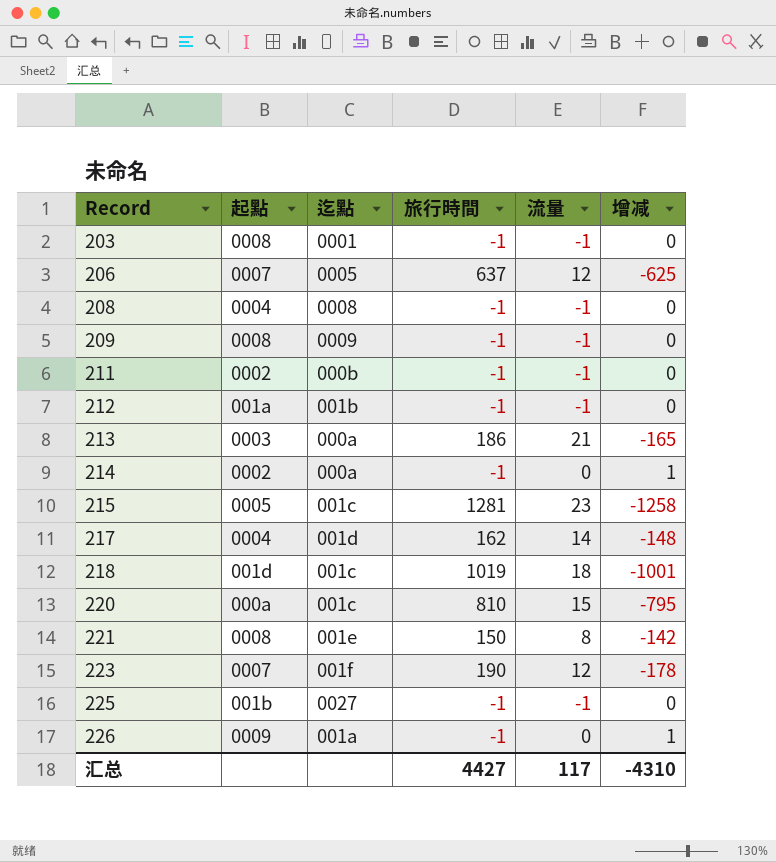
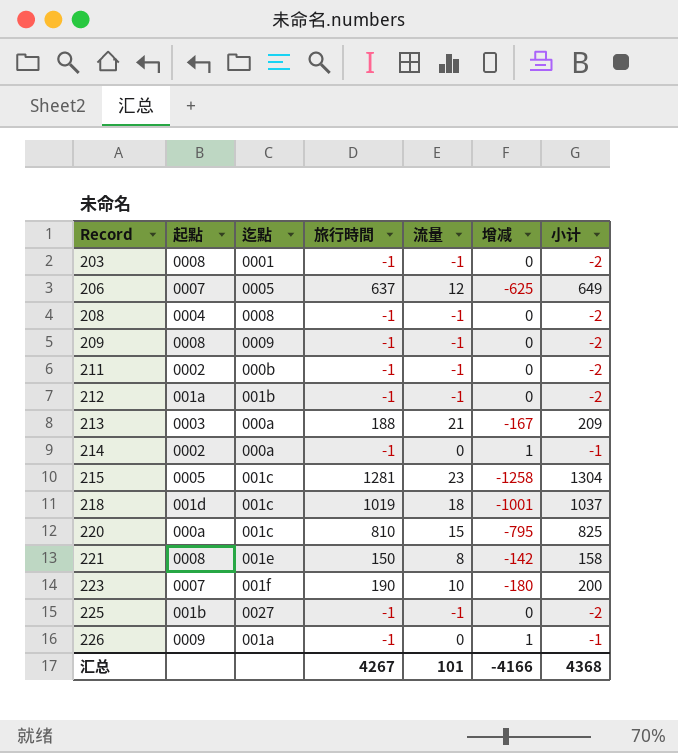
column 小计 | formula: none -> [旅行時間] + [流量]
row 217: 0004 | 001d | 162 | 14 | -148 -> none
213 | 旅行時間: 186 -> 188
213 | 增减: -165 -> -167
223 | 流量: 12 -> 10
223 | 增减: -178 -> -180
汇总 | 旅行時間: 4427 -> 4267
汇总 | 流量: 117 -> 101
汇总 | 增减: -4310 -> -4166

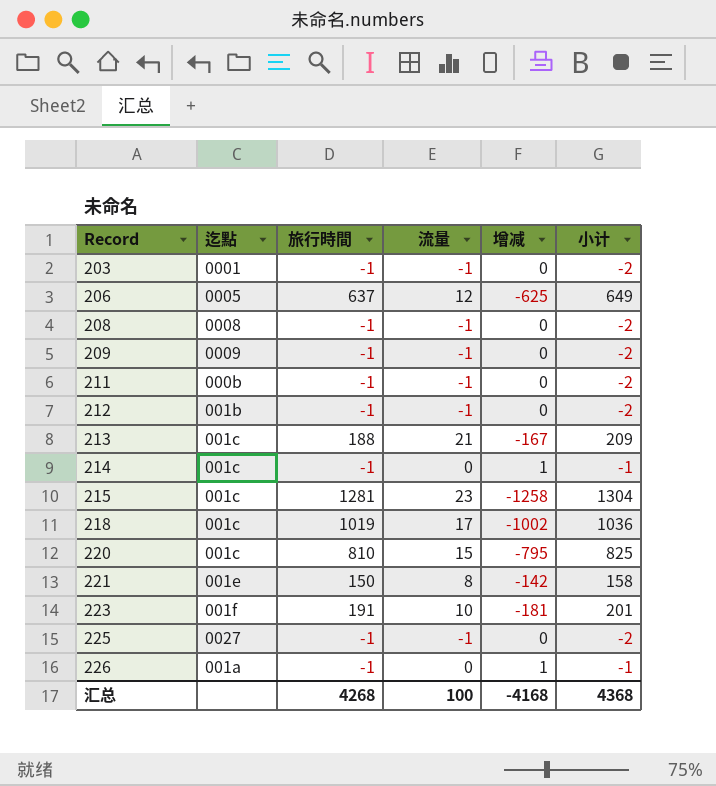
column 起點 | position: 2 -> none
213 | 迄點: 000a -> 001c
214 | 迄點: 000a -> 001c
218 | 流量: 18 -> 17
218 | 增减: -1001 -> -1002
218 | 小计: 1037 -> 1036
223 | 旅行時間: 190 -> 191
223 | 增减: -180 -> -181
223 | 小计: 200 -> 201
汇总 | 旅行時間: 4267 -> 4268
汇总 | 流量: 101 -> 100
汇总 | 增减: -4166 -> -4168

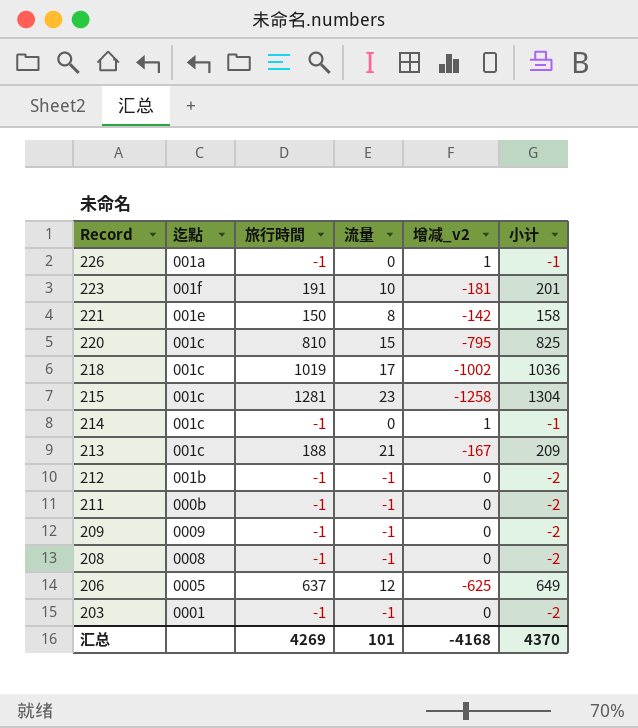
row order: Record ascending -> Record descending
column name: 增减 -> 增减_v2
row 225: 0027 | -1 | -1 | 0 | -2 -> none
汇总 | 旅行時間: 4268 -> 4269
汇总 | 流量: 100 -> 101
汇总 | 小计: 4368 -> 4370

